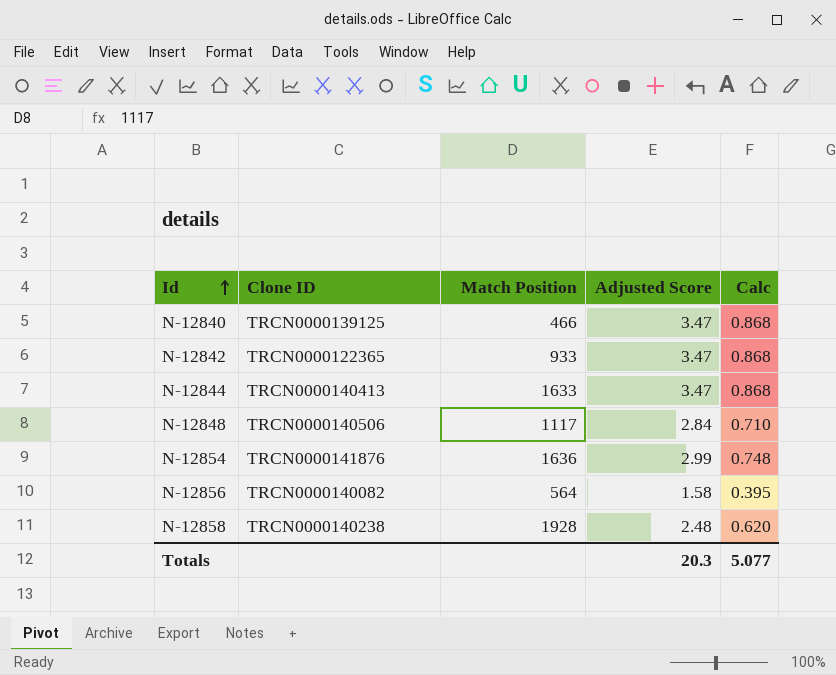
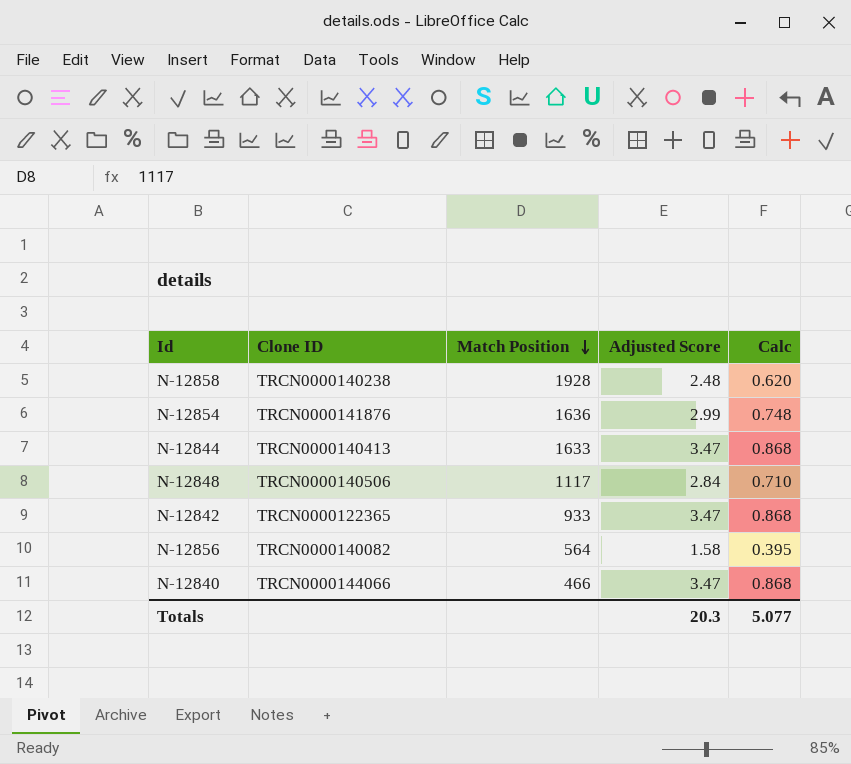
row order: Id ascending -> Match Position descending
N-12840 | Clone ID: TRCN0000139125 -> TRCN0000144066

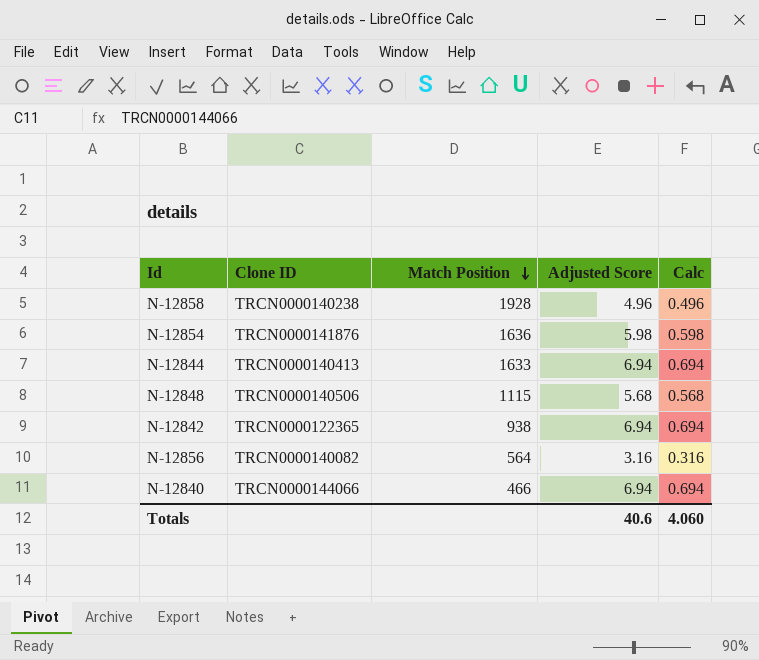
column Calc | formula: [Adjusted Score] * 0.25 -> [Adjusted Score] * 0.1
N-12858 | Adjusted Score: 2.48 -> 4.96
N-12854 | Adjusted Score: 2.99 -> 5.98
N-12844 | Adjusted Score: 3.47 -> 6.94
N-12848 | Match Position: 1117 -> 1115
N-12848 | Adjusted Score: 2.84 -> 5.68
N-12842 | Match Position: 933 -> 938
N-12842 | Adjusted Score: 3.47 -> 6.94
N-12856 | Adjusted Score: 1.58 -> 3.16
N-12840 | Adjusted Score: 3.47 -> 6.94
Totals | Adjusted Score: 20.3 -> 40.6
Totals | Calc: 5.077 -> 4.060

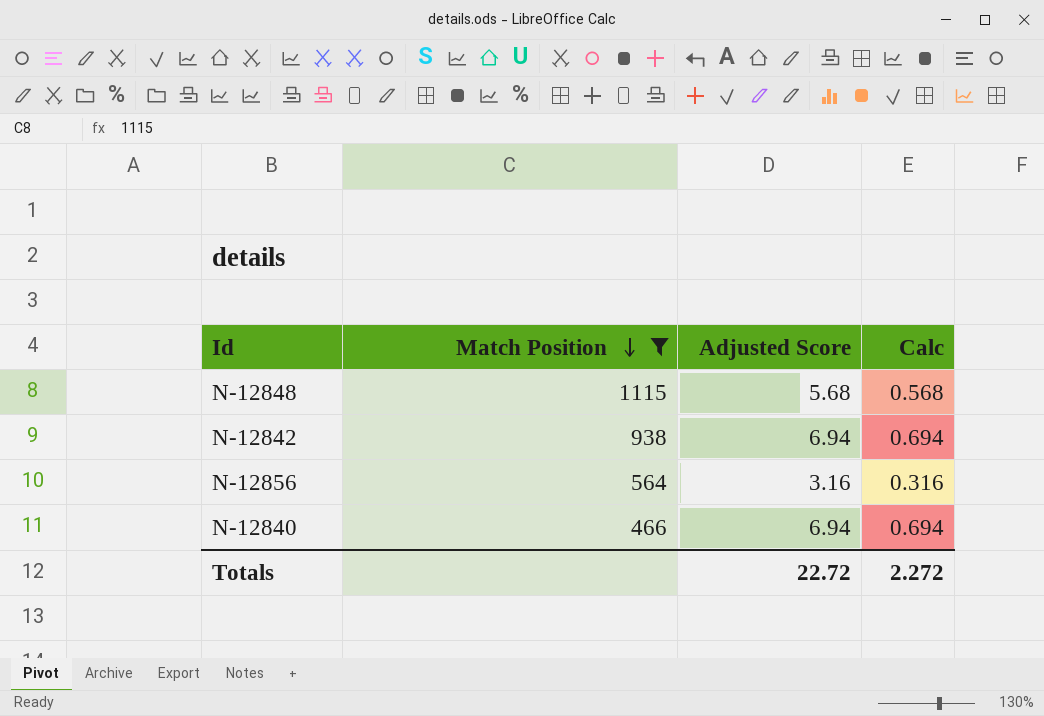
filter: none -> Match Position <= 1115
column Clone ID | position: 2 -> none
Totals | Adjusted Score: 40.6 -> 22.72
Totals | Calc: 4.060 -> 2.272

